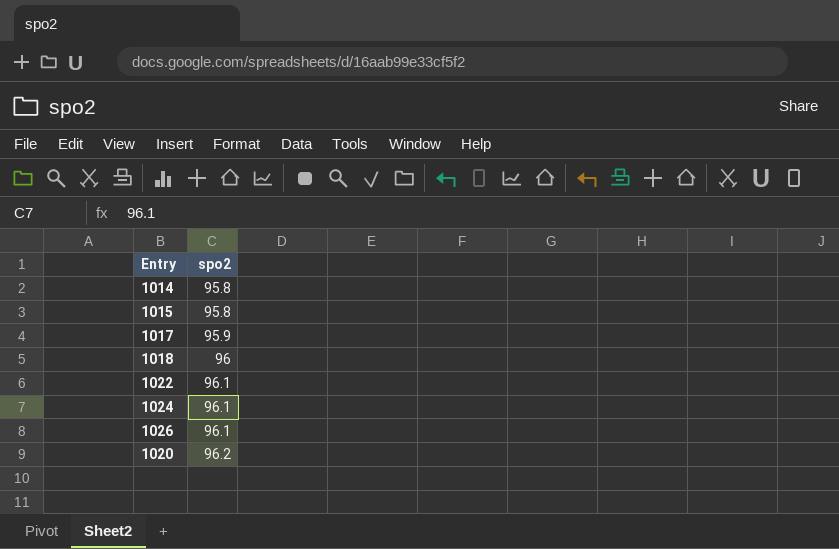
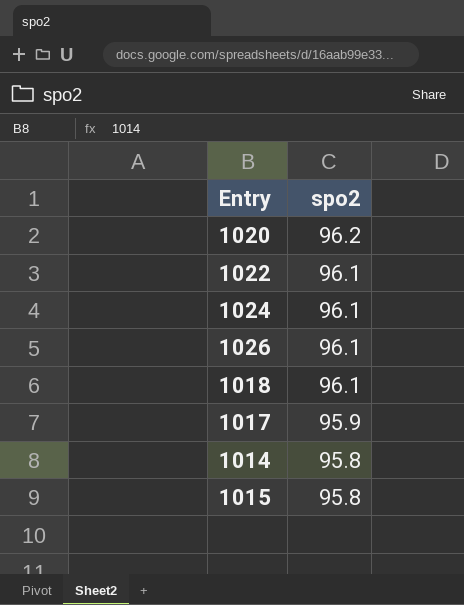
row order: spo2 ascending -> spo2 descending
1018 | spo2: 96 -> 96.1

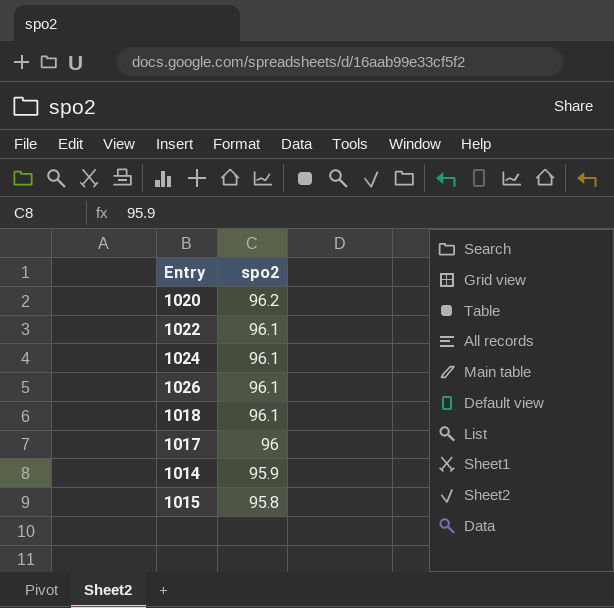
1017 | spo2: 95.9 -> 96
1014 | spo2: 95.8 -> 95.9

